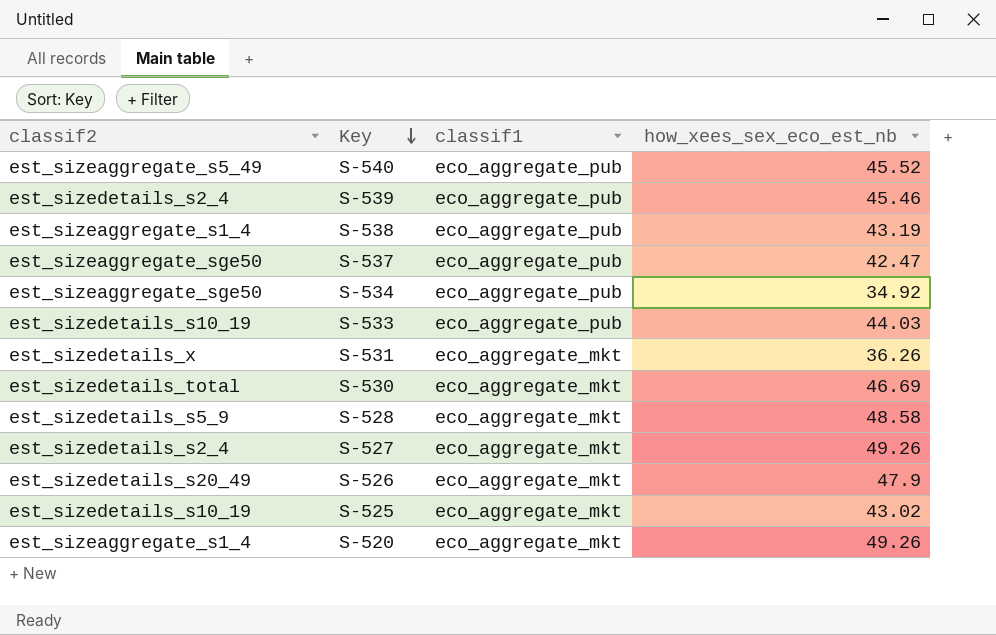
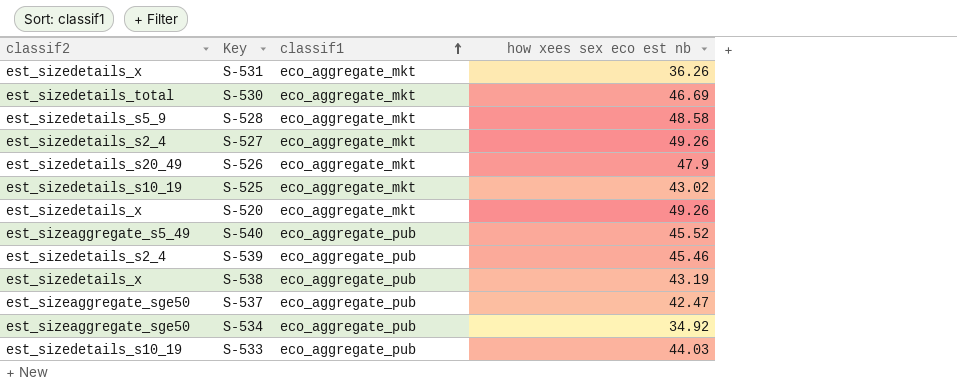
row order: Key descending -> classif1 ascending
column name: how_xees_sex_eco_est_nb -> how xees sex eco est nb
S-520 | classif2: est_sizeaggregate_s1_4 -> est_sizedetails_x
S-538 | classif2: est_sizeaggregate_s1_4 -> est_sizedetails_x

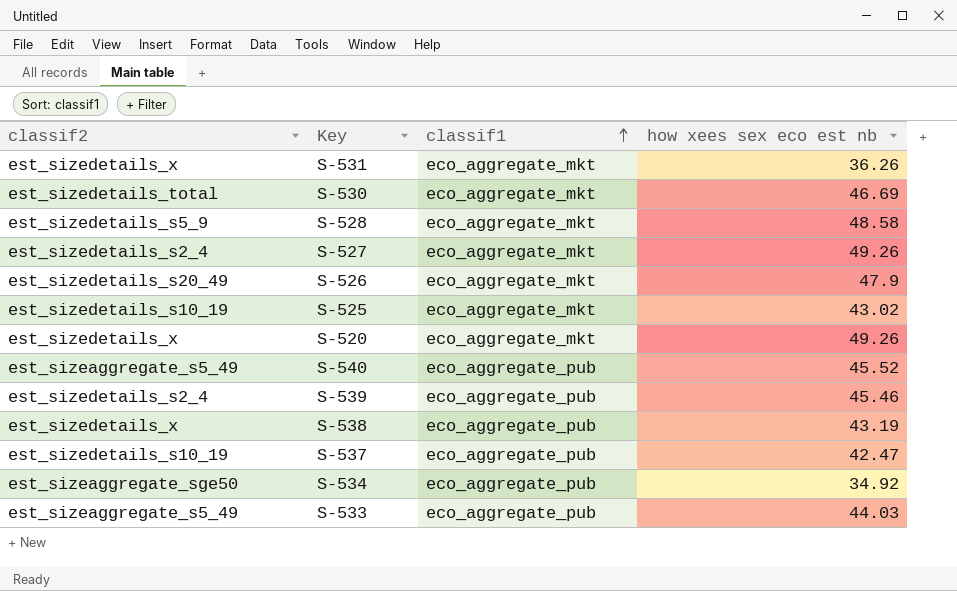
S-537 | classif2: est_sizeaggregate_sge50 -> est_sizedetails_s10_19
S-533 | classif2: est_sizedetails_s10_19 -> est_sizeaggregate_s5_49

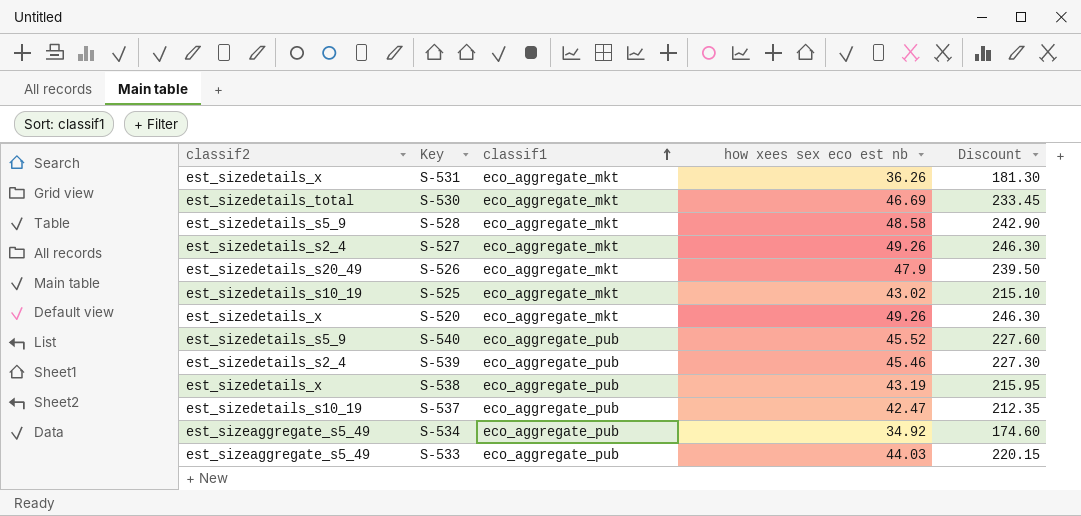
column Discount | formula: none -> [how xees sex eco est nb] * 5
S-540 | classif2: est_sizeaggregate_s5_49 -> est_sizedetails_s5_9
S-534 | classif2: est_sizeaggregate_sge50 -> est_sizeaggregate_s5_49

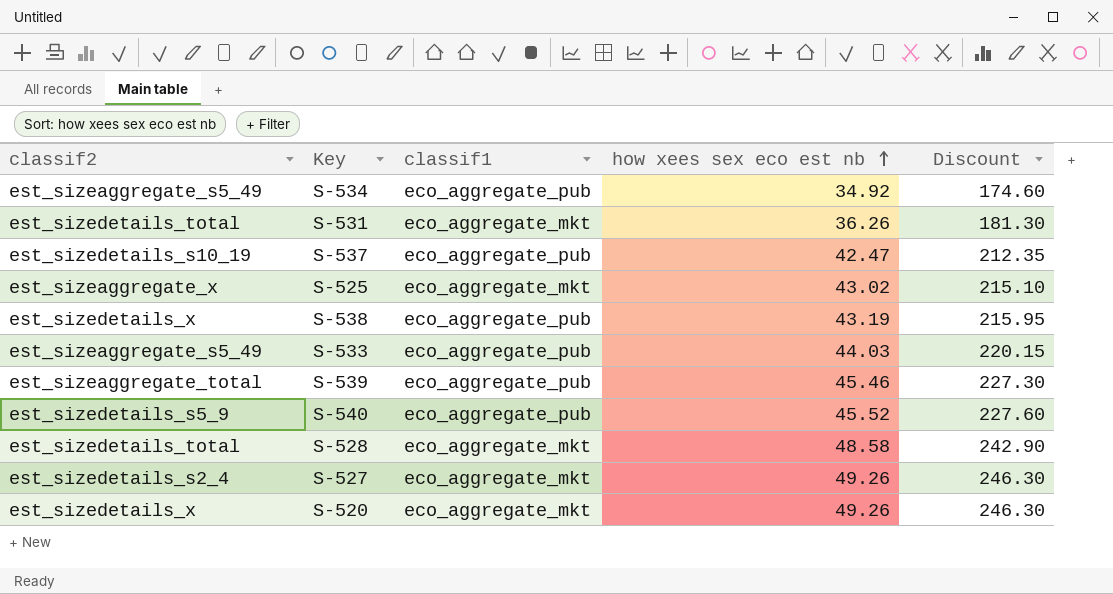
row order: classif1 ascending -> how xees sex eco est nb ascending
row S-530: est_sizedetails_total | eco_aggregate_mkt | 46.69 | 233.45 -> none
row S-526: est_sizedetails_s20_49 | eco_aggregate_mkt | 47.9 | 239.50 -> none
S-531 | classif2: est_sizedetails_x -> est_sizedetails_total
S-525 | classif2: est_sizedetails_s10_19 -> est_sizeaggregate_x
S-539 | classif2: est_sizedetails_s2_4 -> est_sizeaggregate_total
S-528 | classif2: est_sizedetails_s5_9 -> est_sizedetails_total

